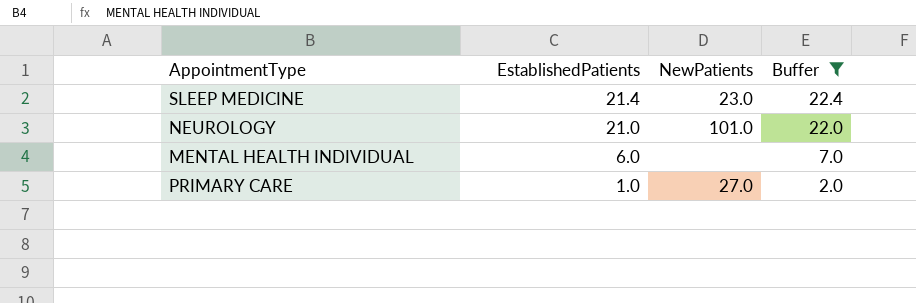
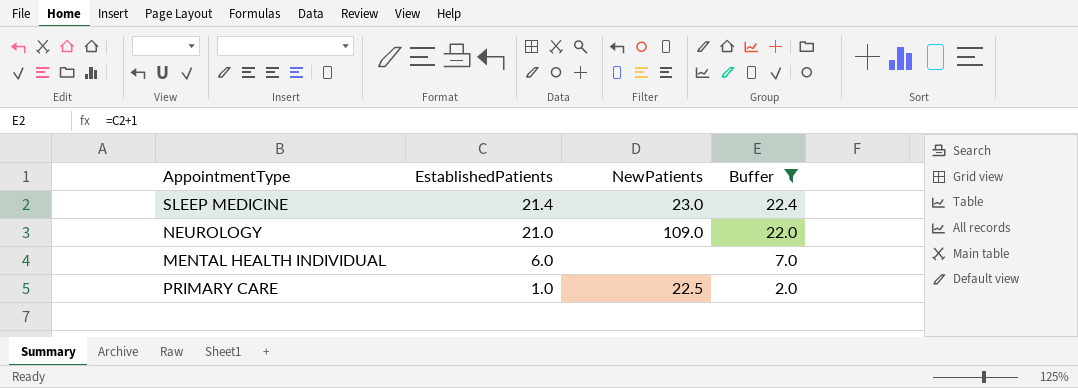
NEUROLOGY | NewPatients: 101.0 -> 109.0
PRIMARY CARE | NewPatients: 27.0 -> 22.5

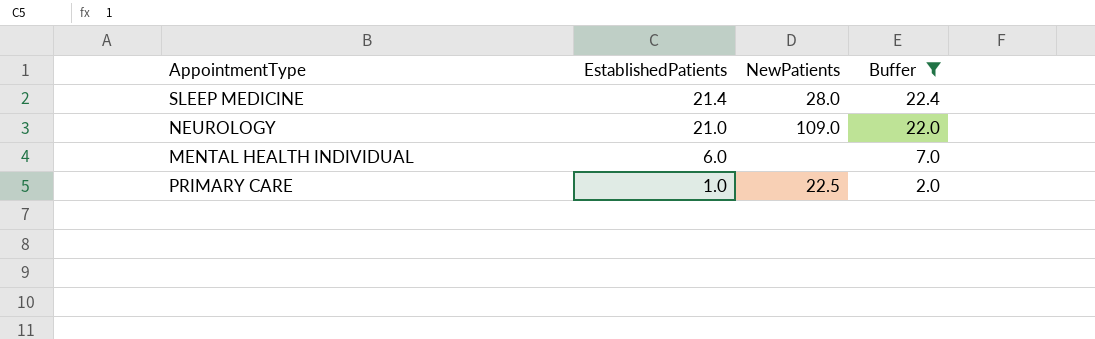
SLEEP MEDICINE | NewPatients: 23.0 -> 28.0

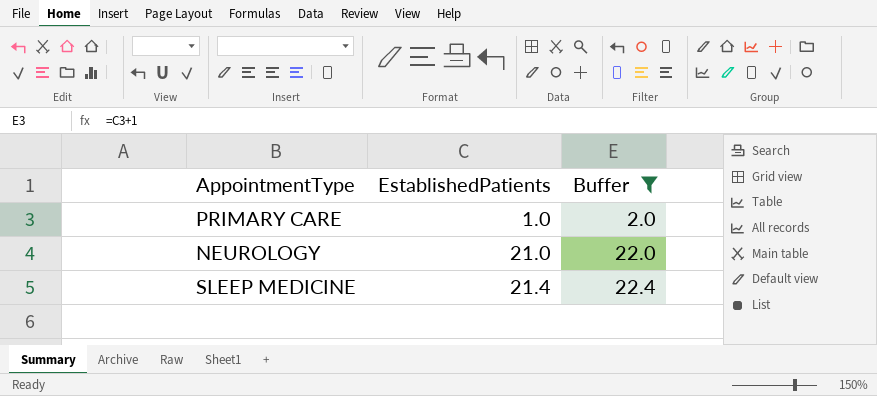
row order: EstablishedPatients descending -> EstablishedPatients ascending
column NewPatients | position: 3 -> none
row MENTAL HEALTH INDIVIDUAL: 6.0 | none | 7.0 -> none

